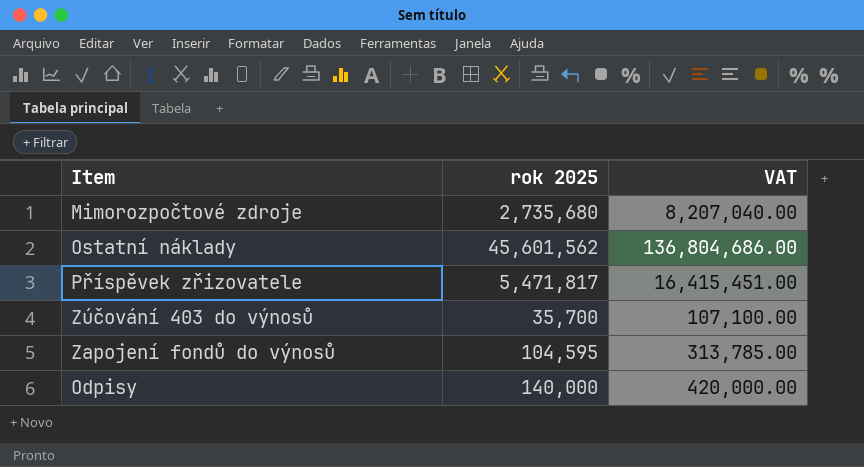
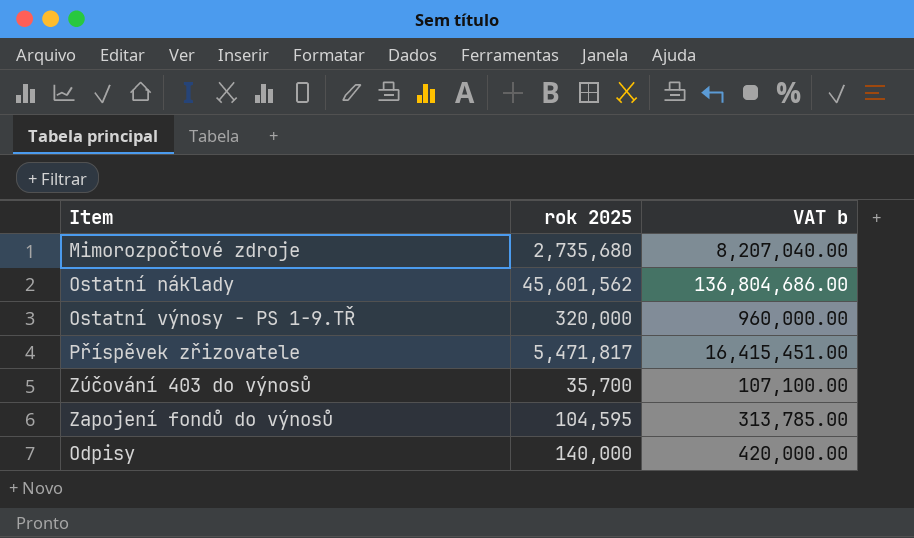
column name: VAT -> VAT b
row Ostatní výnosy - PS 1-9.TŘ: none -> 320,000 | 960,000.00

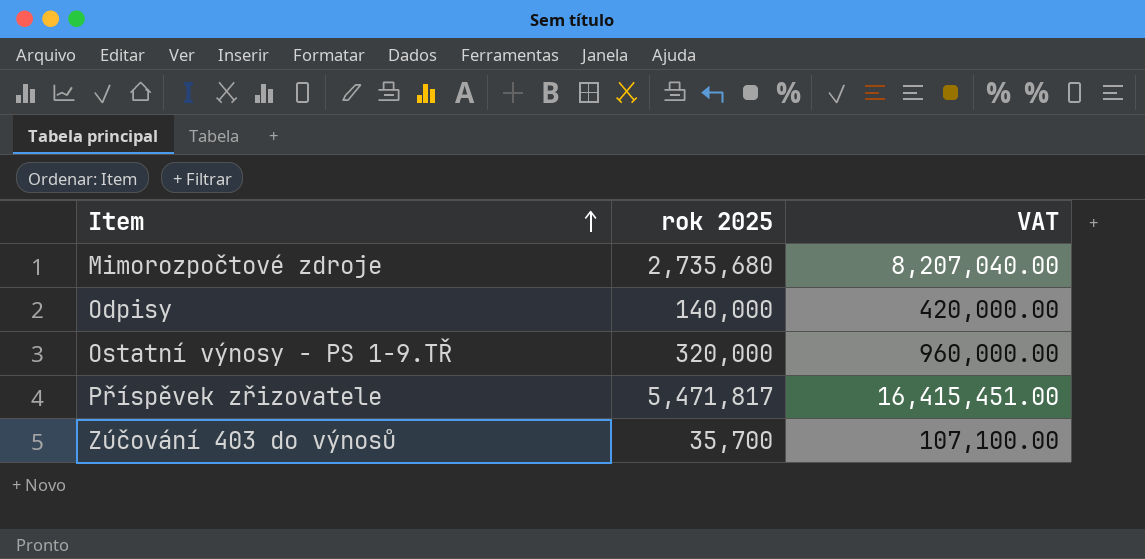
row order: none -> Item ascending
column name: VAT b -> VAT
row Ostatní náklady: 45,601,562 | 136,804,686.00 -> none
row Zapojení fondů do výnosů: 104,595 | 313,785.00 -> none

